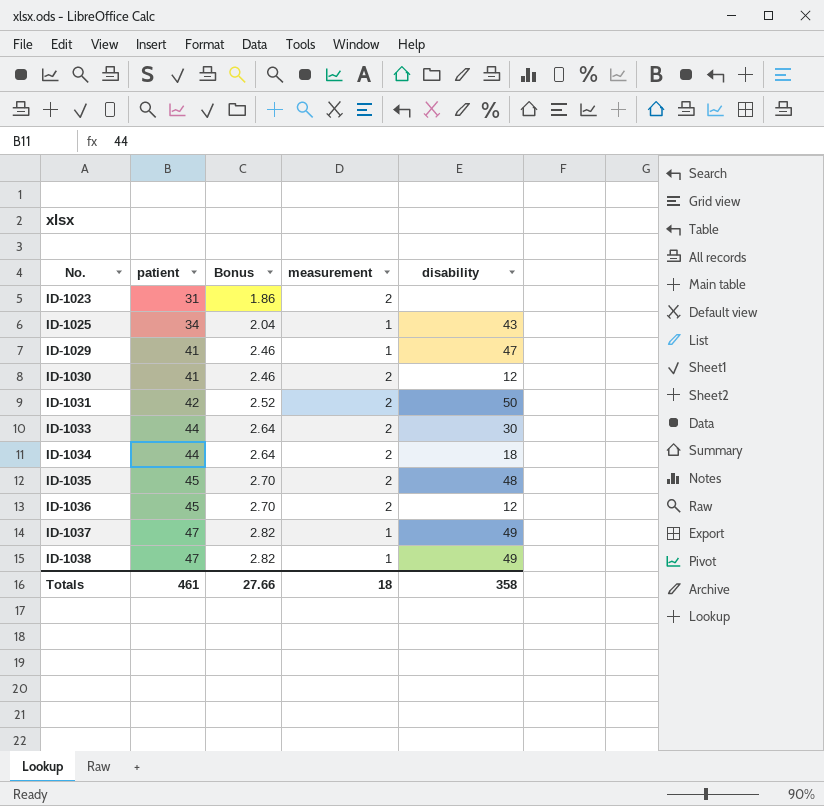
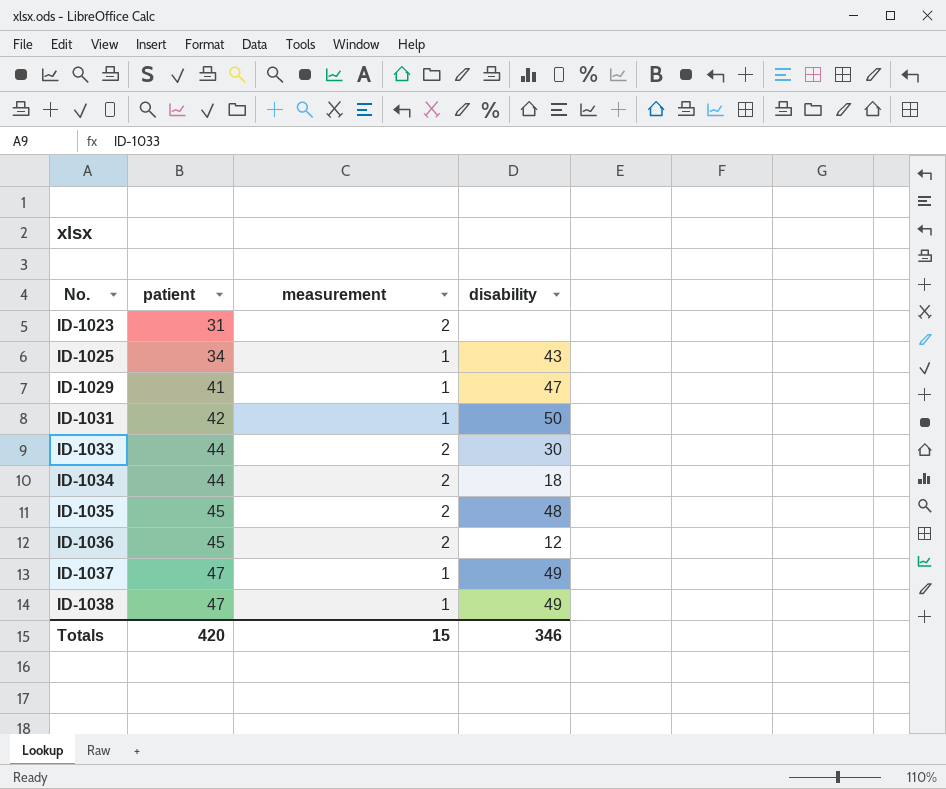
column Bonus | formula: [patient] * 0.06 -> none
row ID-1030: 41 | 2.46 | 2 | 12 -> none
ID-1031 | measurement: 2 -> 1
Totals | patient: 461 -> 420
Totals | measurement: 18 -> 15
Totals | disability: 358 -> 346

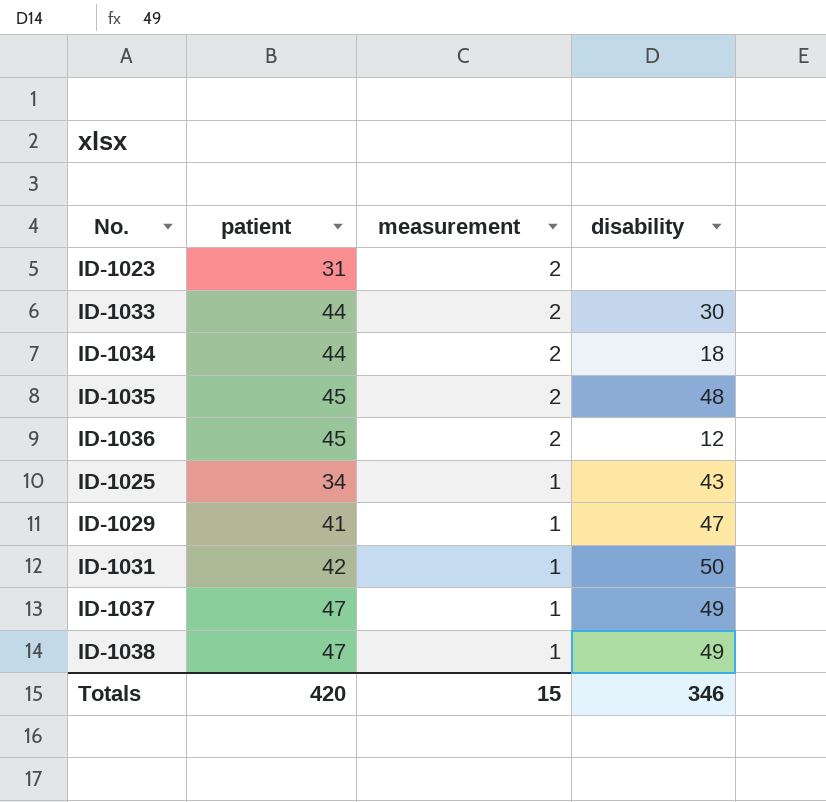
row order: No. ascending -> measurement descending

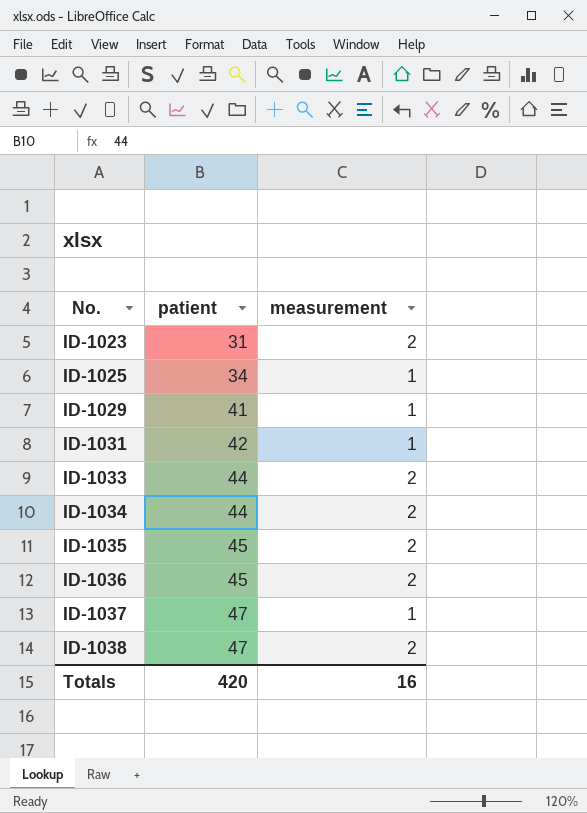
row order: measurement descending -> No. ascending
column disability | position: 4 -> none
ID-1038 | measurement: 1 -> 2
Totals | measurement: 15 -> 16

